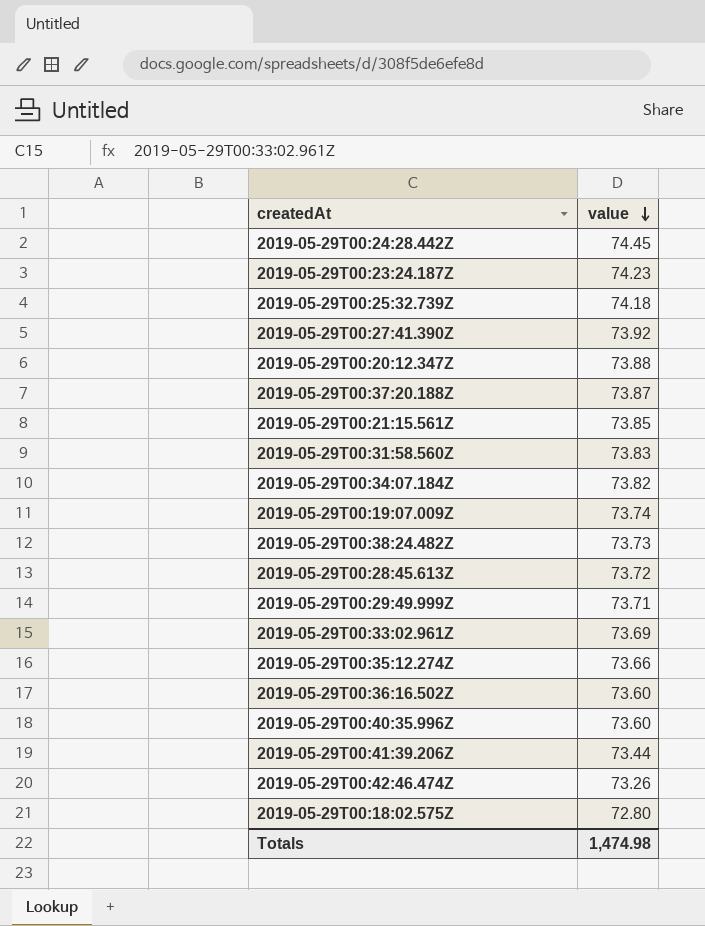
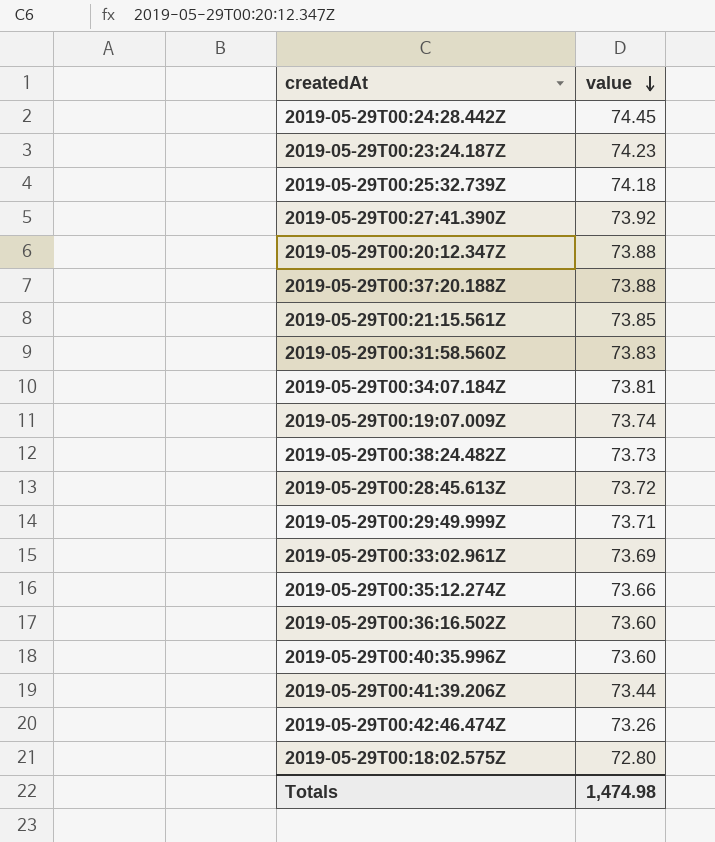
2019-05-29T00:37:20.188Z | value: 73.87 -> 73.88
2019-05-29T00:34:07.184Z | value: 73.82 -> 73.81

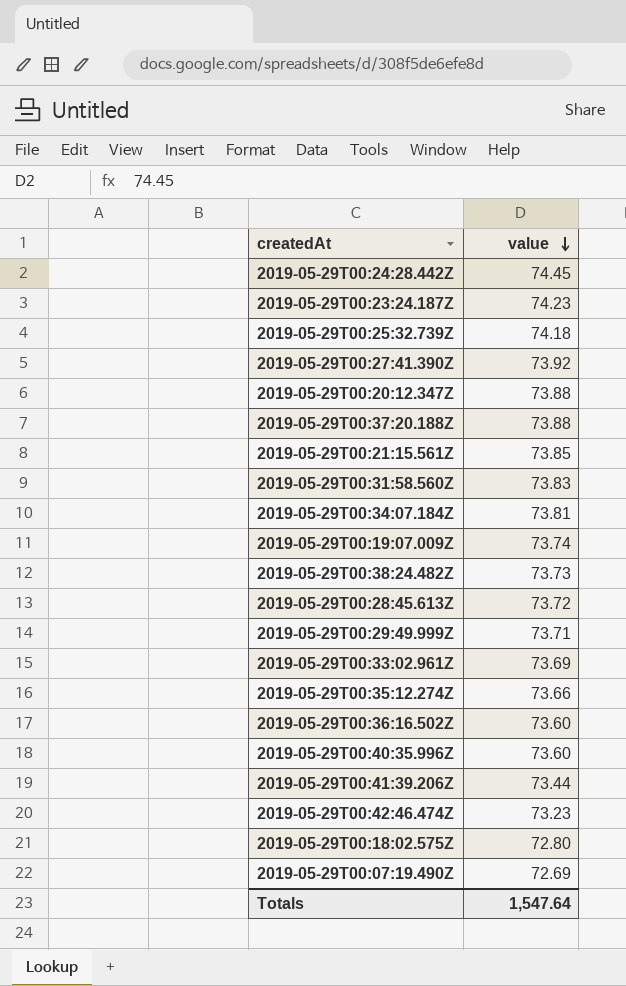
2019-05-29T00:42:46.474Z | value: 73.26 -> 73.23
row 2019-05-29T00:07:19.490Z: none -> 72.69
Totals | value: 1,474.98 -> 1,547.64

